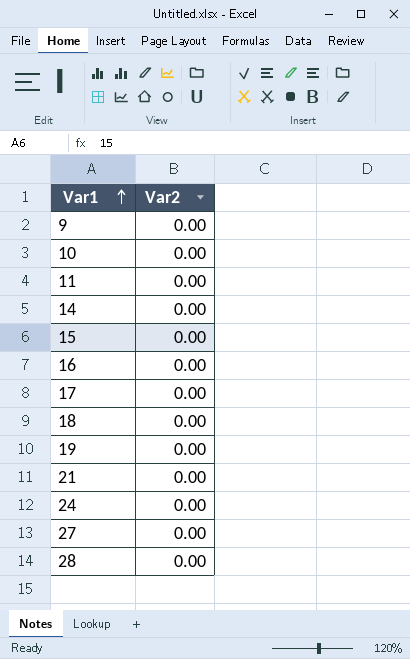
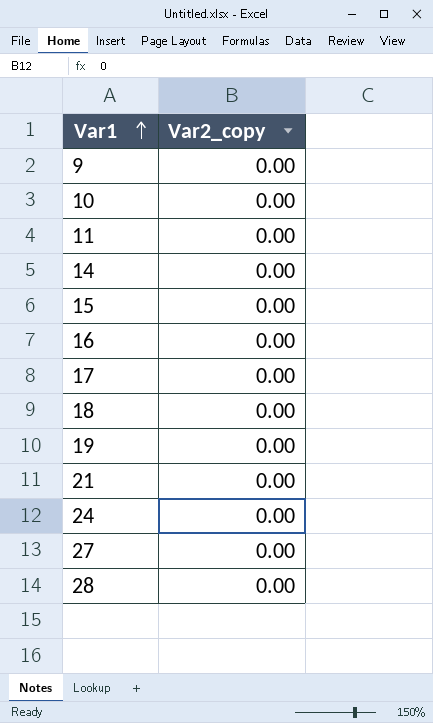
column name: Var2 -> Var2_copy

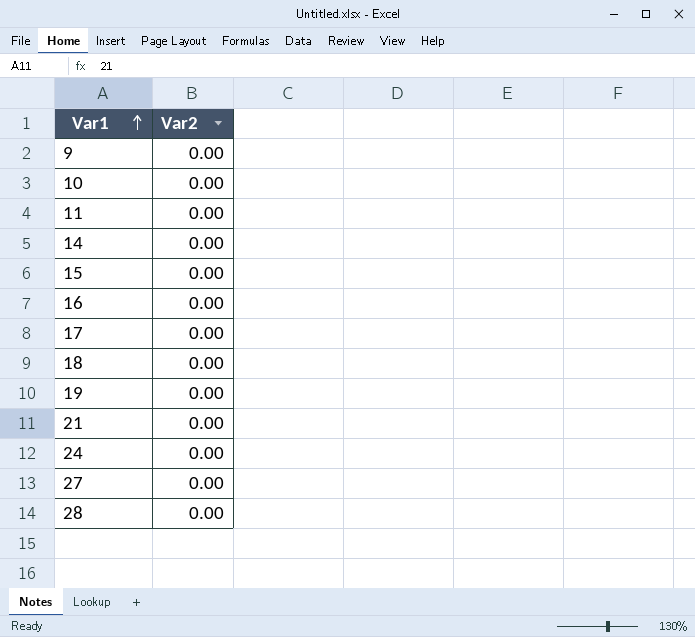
column name: Var2_copy -> Var2

